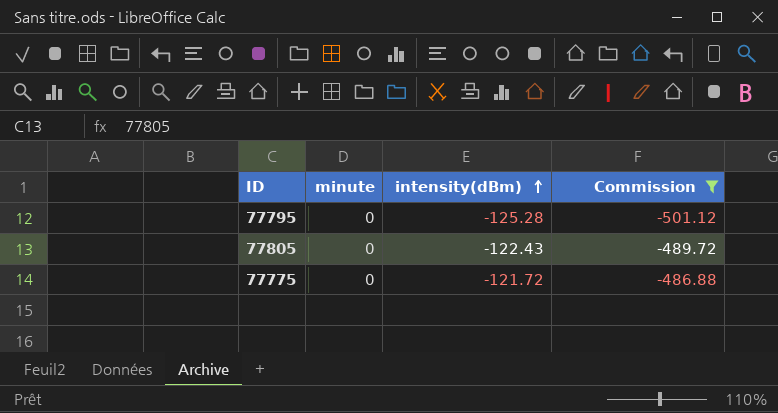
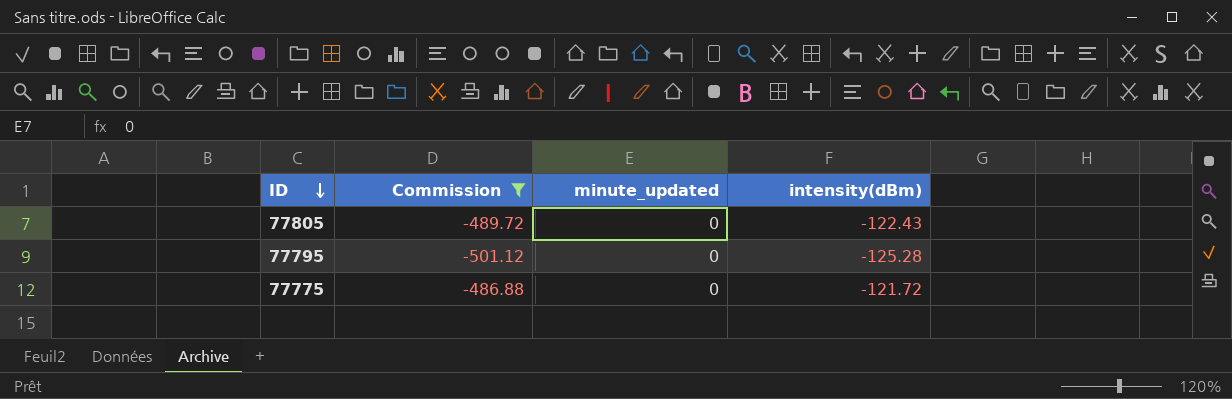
row order: intensity(dBm) ascending -> ID descending
column Commission | position: 4 -> 2
column name: minute -> minute_updated

